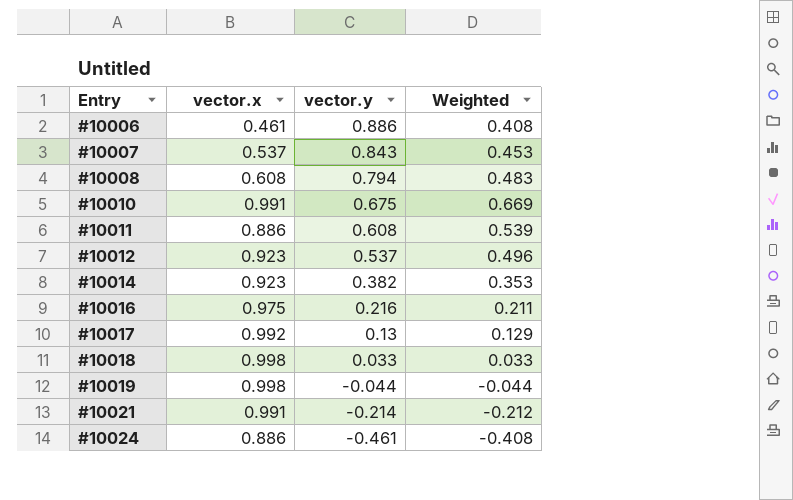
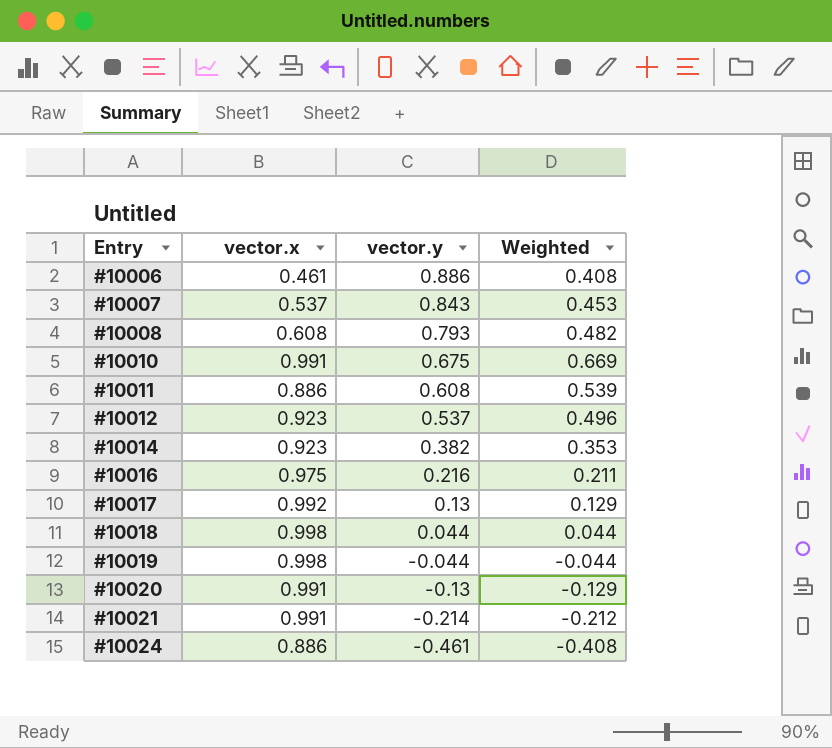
#10008 | vector.y: 0.794 -> 0.793
#10008 | Weighted: 0.483 -> 0.482
#10018 | vector.y: 0.033 -> 0.044
#10018 | Weighted: 0.033 -> 0.044
row #10020: none -> 0.991 | -0.13 | -0.129

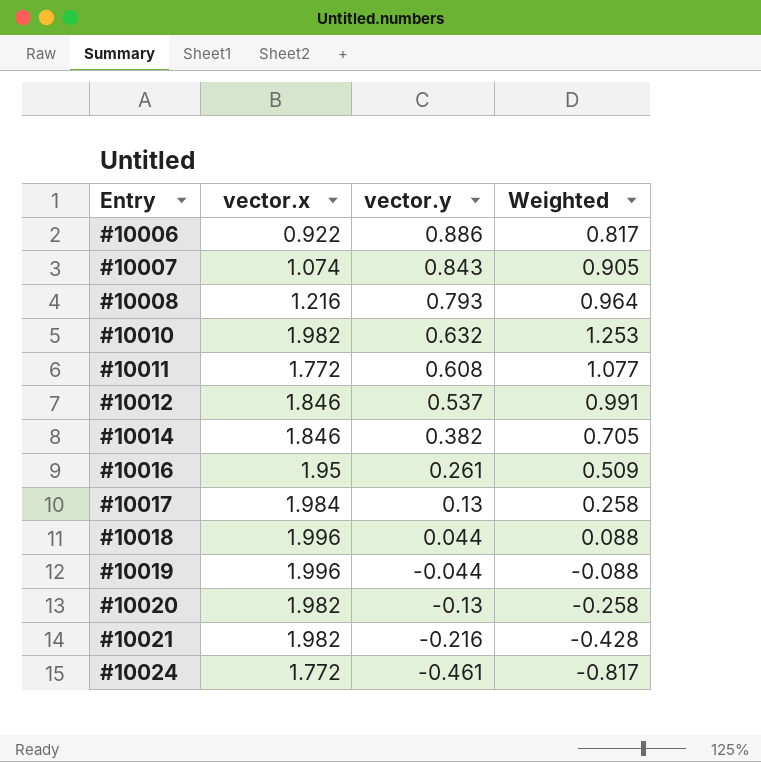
#10006 | vector.x: 0.461 -> 0.922
#10006 | Weighted: 0.408 -> 0.817
#10007 | vector.x: 0.537 -> 1.074
#10007 | Weighted: 0.453 -> 0.905
#10008 | vector.x: 0.608 -> 1.216
#10008 | Weighted: 0.482 -> 0.964
#10010 | vector.x: 0.991 -> 1.982
#10010 | vector.y: 0.675 -> 0.632
#10010 | Weighted: 0.669 -> 1.253
#10011 | vector.x: 0.886 -> 1.772
#10011 | Weighted: 0.539 -> 1.077
#10012 | vector.x: 0.923 -> 1.846
#10012 | Weighted: 0.496 -> 0.991
#10014 | vector.x: 0.923 -> 1.846
#10014 | Weighted: 0.353 -> 0.705
#10016 | vector.x: 0.975 -> 1.95
#10016 | vector.y: 0.216 -> 0.261
#10016 | Weighted: 0.211 -> 0.509
#10017 | vector.x: 0.992 -> 1.984
#10017 | Weighted: 0.129 -> 0.258
#10018 | vector.x: 0.998 -> 1.996
#10018 | Weighted: 0.044 -> 0.088
#10019 | vector.x: 0.998 -> 1.996
#10019 | Weighted: -0.044 -> -0.088
#10020 | vector.x: 0.991 -> 1.982
#10020 | Weighted: -0.129 -> -0.258
#10021 | vector.x: 0.991 -> 1.982
#10021 | vector.y: -0.214 -> -0.216
#10021 | Weighted: -0.212 -> -0.428
#10024 | vector.x: 0.886 -> 1.772
#10024 | Weighted: -0.408 -> -0.817

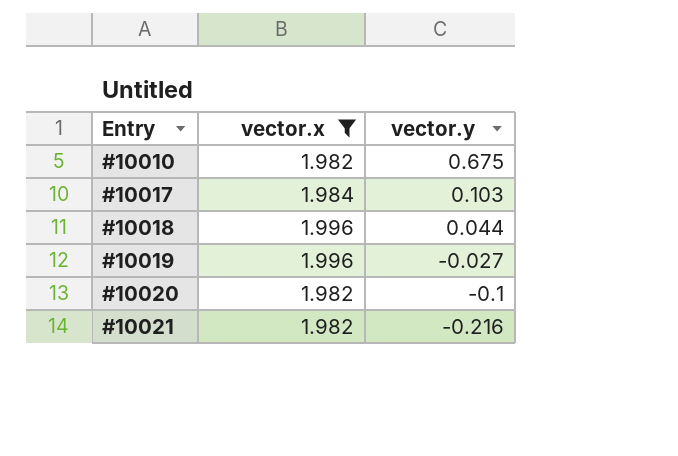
filter: none -> vector.x >= 1.982
column Weighted | formula: [vector.x] * [vector.y] -> none
#10010 | vector.y: 0.632 -> 0.675
#10017 | vector.y: 0.13 -> 0.103
#10019 | vector.y: -0.044 -> -0.027
#10020 | vector.y: -0.13 -> -0.1

